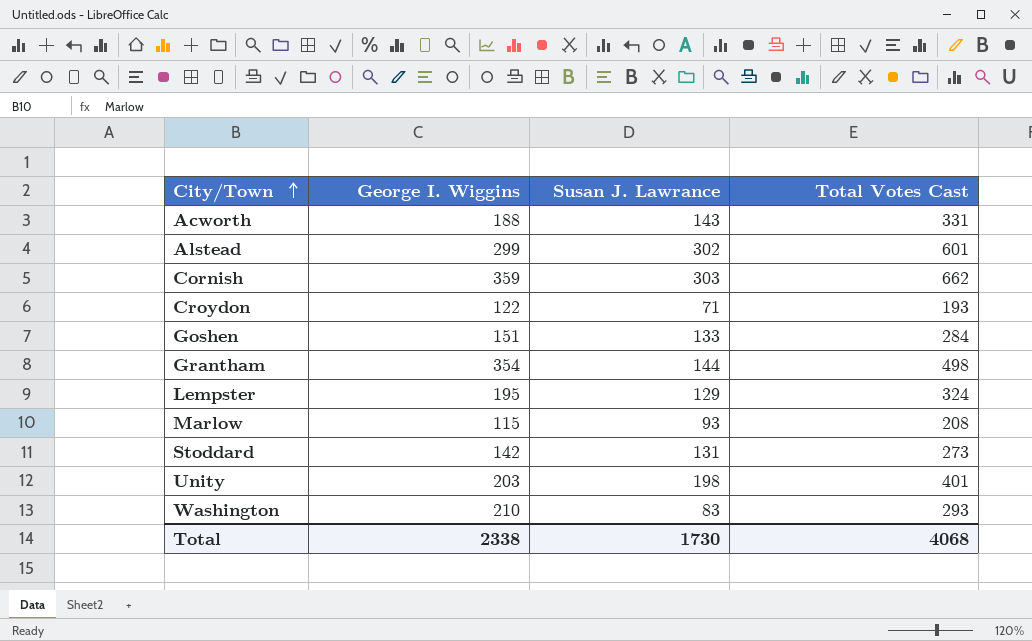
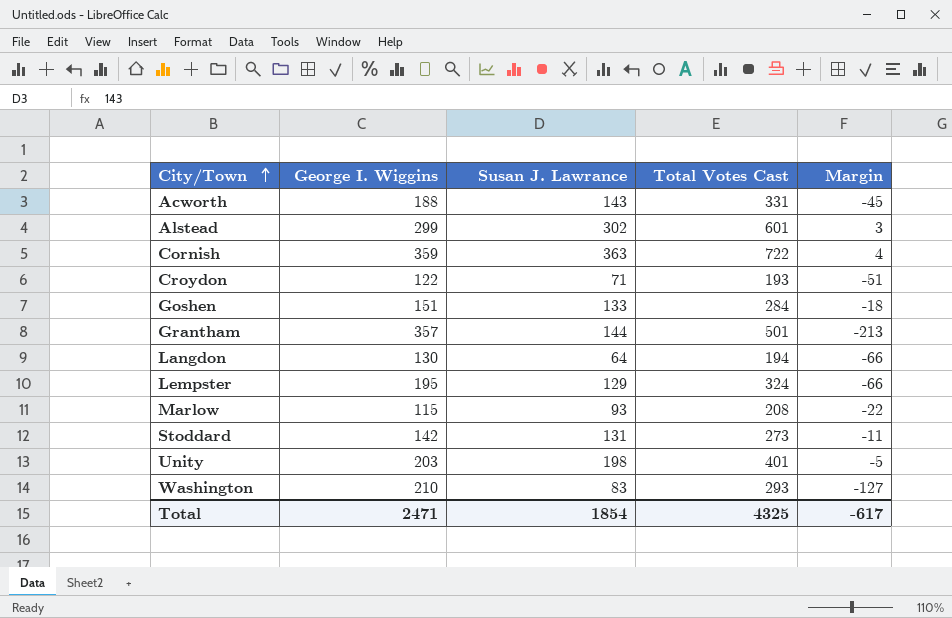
column Margin | formula: none -> [Susan J. Lawrance] - [George I. Wiggins]
Cornish | Susan J. Lawrance: 303 -> 363
Cornish | Total Votes Cast: 662 -> 722
Grantham | George I. Wiggins: 354 -> 357
Grantham | Total Votes Cast: 498 -> 501
row Langdon: none -> 130 | 64 | 194 | -66
Total | George I. Wiggins: 2338 -> 2471
Total | Susan J. Lawrance: 1730 -> 1854
Total | Total Votes Cast: 4068 -> 4325

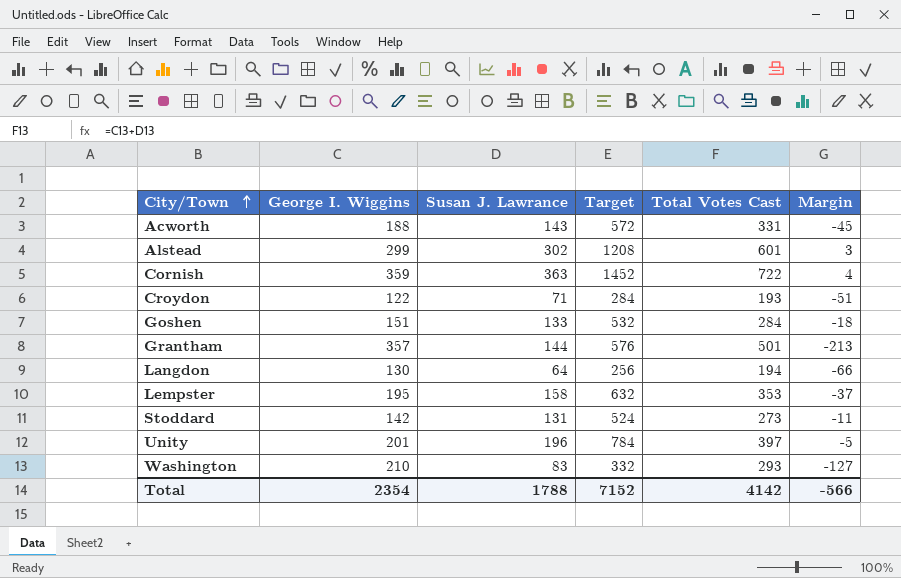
column Target | formula: none -> [Susan J. Lawrance] * 4
row Marlow: 115 | 93 | 208 | -22 -> none
Lempster | Susan J. Lawrance: 129 -> 158
Lempster | Total Votes Cast: 324 -> 353
Lempster | Margin: -66 -> -37
Unity | George I. Wiggins: 203 -> 201
Unity | Susan J. Lawrance: 198 -> 196
Unity | Total Votes Cast: 401 -> 397
Total | George I. Wiggins: 2471 -> 2354
Total | Susan J. Lawrance: 1854 -> 1788
Total | Total Votes Cast: 4325 -> 4142
Total | Margin: -617 -> -566

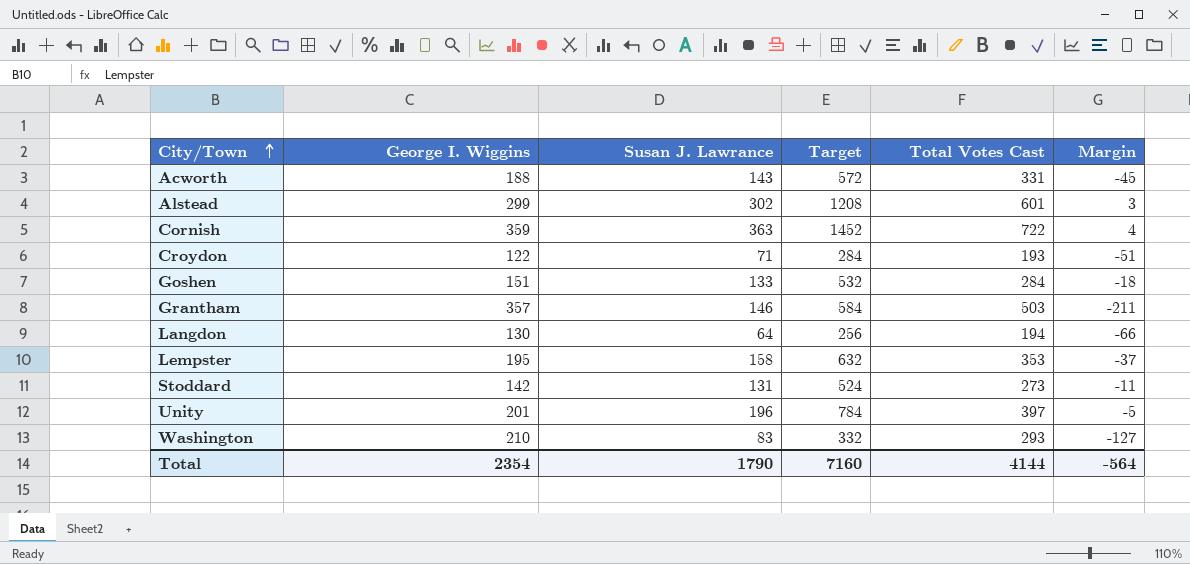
Grantham | Susan J. Lawrance: 144 -> 146
Grantham | Target: 576 -> 584
Grantham | Total Votes Cast: 501 -> 503
Grantham | Margin: -213 -> -211
Total | Susan J. Lawrance: 1788 -> 1790
Total | Target: 7152 -> 7160
Total | Total Votes Cast: 4142 -> 4144
Total | Margin: -566 -> -564

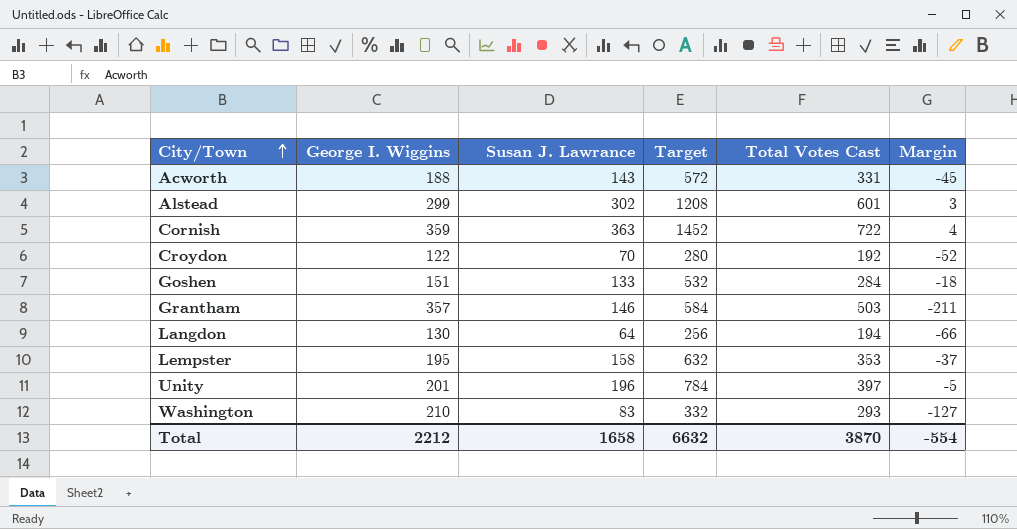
row Stoddard: 142 | 131 | 524 | 273 | -11 -> none
Croydon | Susan J. Lawrance: 71 -> 70
Croydon | Target: 284 -> 280
Croydon | Total Votes Cast: 193 -> 192
Croydon | Margin: -51 -> -52
Total | George I. Wiggins: 2354 -> 2212
Total | Susan J. Lawrance: 1790 -> 1658
Total | Target: 7160 -> 6632
Total | Total Votes Cast: 4144 -> 3870
Total | Margin: -564 -> -554

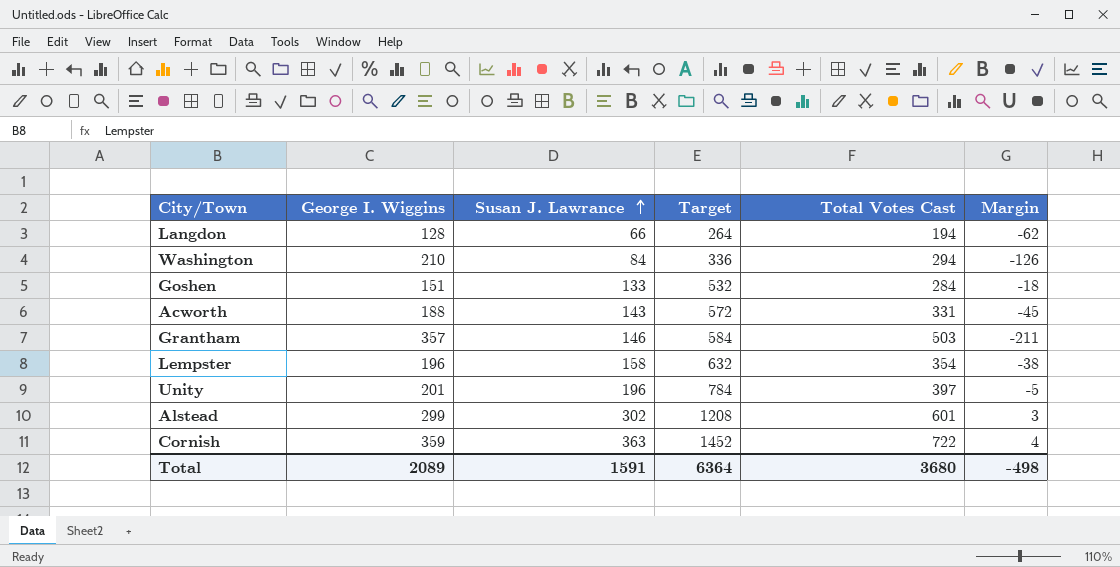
row order: City/Town ascending -> Susan J. Lawrance ascending
row Croydon: 122 | 70 | 280 | 192 | -52 -> none
Langdon | George I. Wiggins: 130 -> 128
Langdon | Susan J. Lawrance: 64 -> 66
Langdon | Target: 256 -> 264
Langdon | Margin: -66 -> -62
Washington | Susan J. Lawrance: 83 -> 84
Washington | Target: 332 -> 336
Washington | Total Votes Cast: 293 -> 294
Washington | Margin: -127 -> -126
Lempster | George I. Wiggins: 195 -> 196
Lempster | Total Votes Cast: 353 -> 354
Lempster | Margin: -37 -> -38
Total | George I. Wiggins: 2212 -> 2089
Total | Susan J. Lawrance: 1658 -> 1591
Total | Target: 6632 -> 6364
Total | Total Votes Cast: 3870 -> 3680
Total | Margin: -554 -> -498

